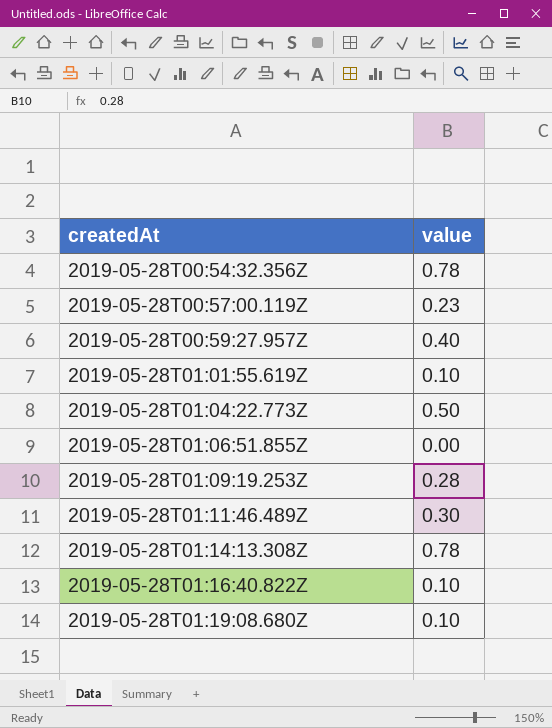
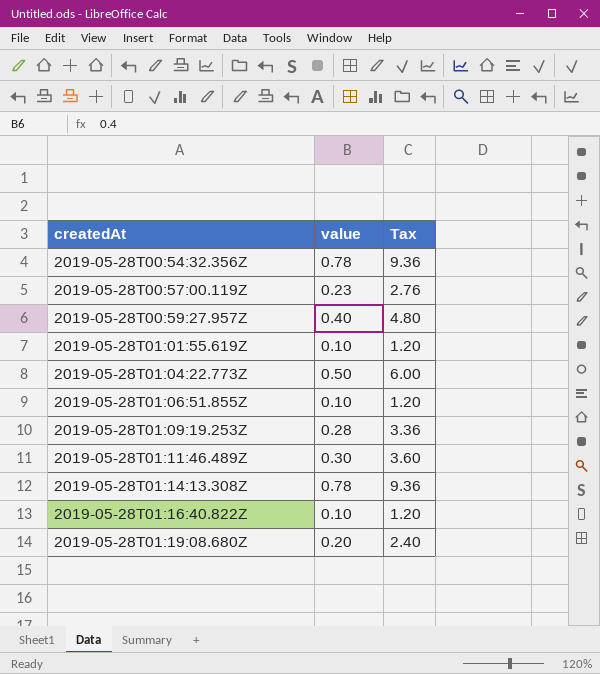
column Tax | formula: none -> [value] * 12
2019-05-28T01:06:51.855Z | value: 0.00 -> 0.10
2019-05-28T01:19:08.680Z | value: 0.10 -> 0.20

